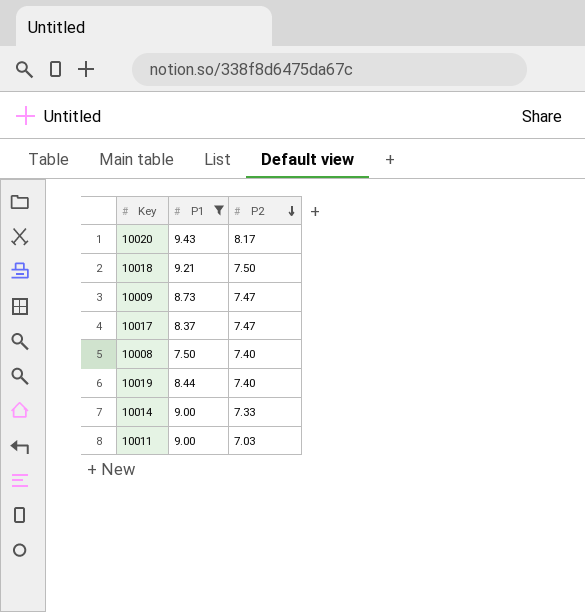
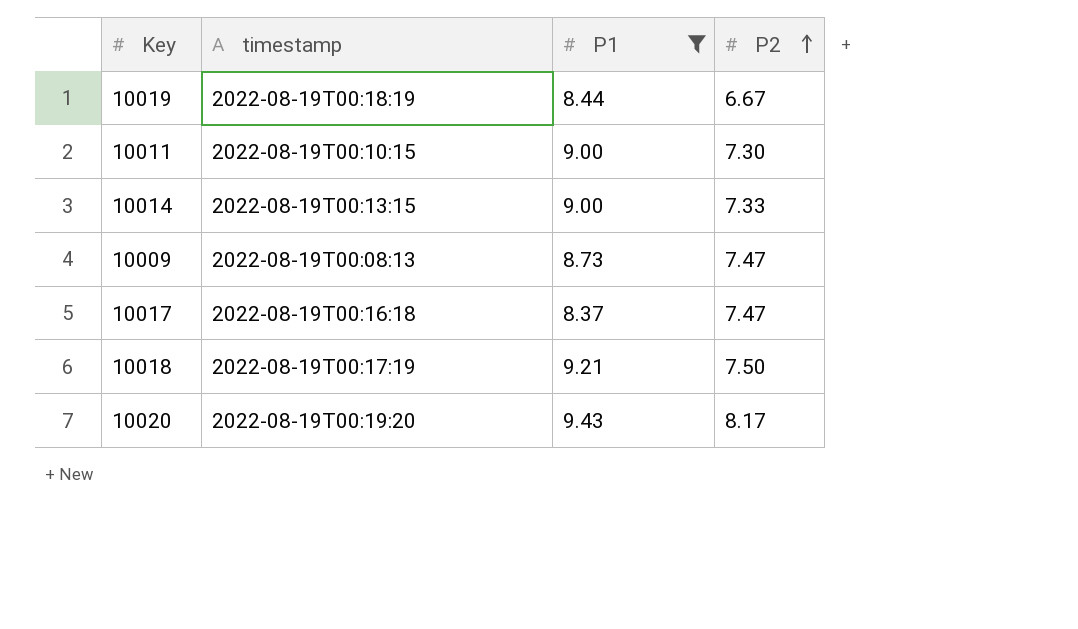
row order: P2 descending -> P2 ascending
column timestamp | position: none -> 2
row 10008: 7.50 | 7.40 -> none
10019 | P2: 7.40 -> 6.67
10011 | P2: 7.03 -> 7.30

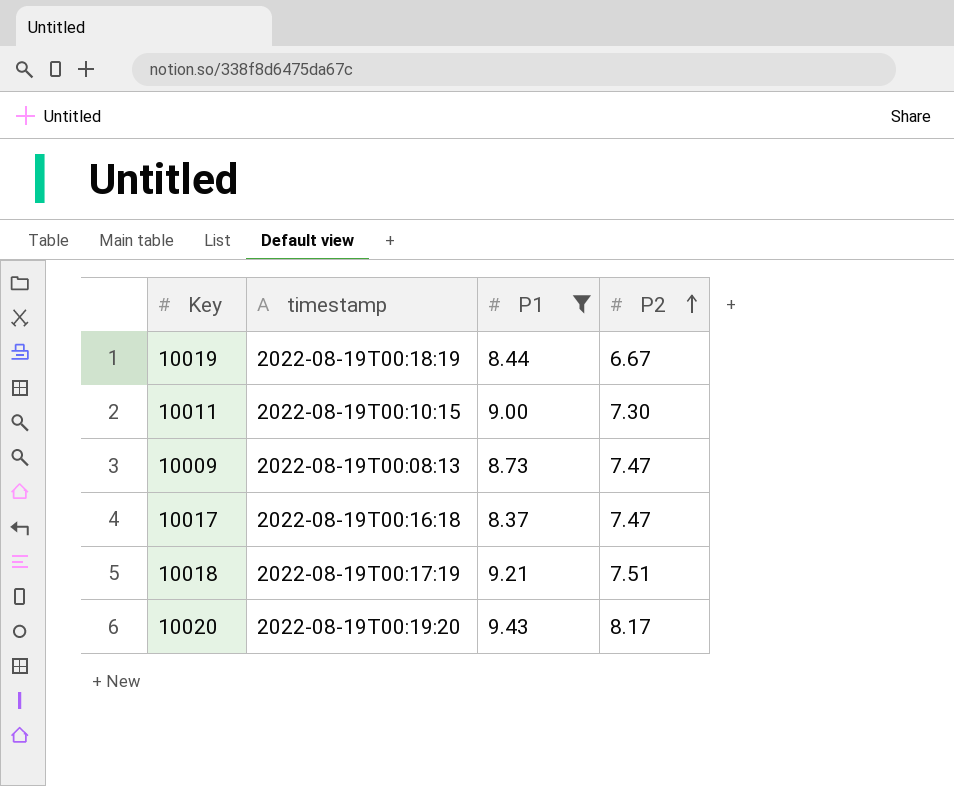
row 10014: 2022-08-19T00:13:15 | 9.00 | 7.33 -> none
10018 | P2: 7.50 -> 7.51

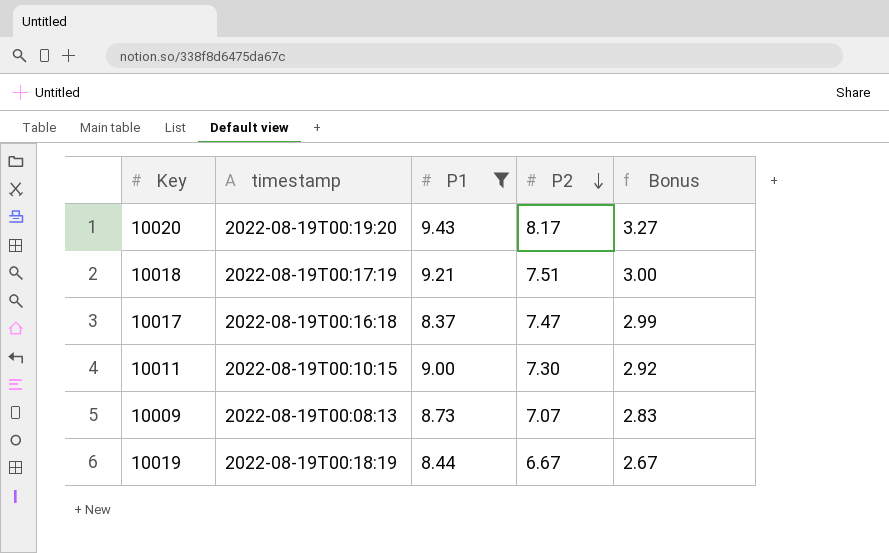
row order: P2 ascending -> P2 descending
column Bonus | formula: none -> [P2] * 0.4
10009 | P2: 7.47 -> 7.07

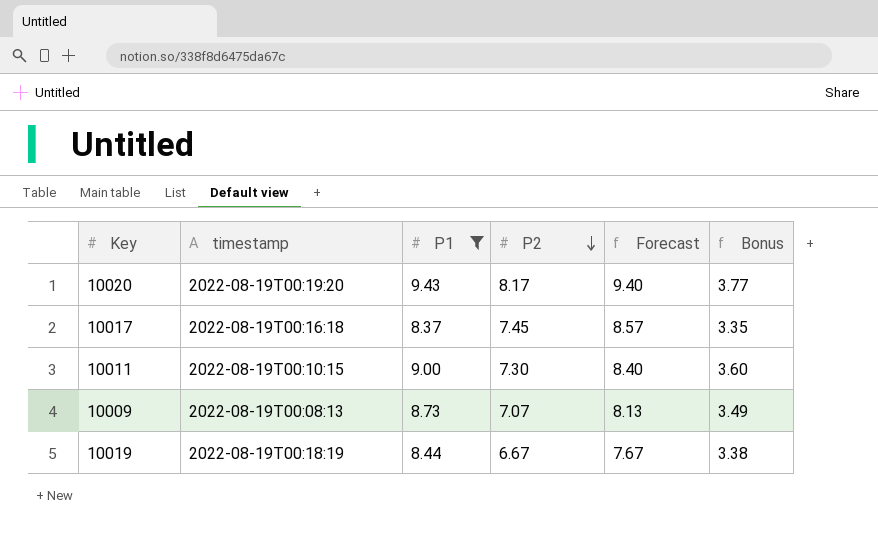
column Forecast | formula: none -> [P2] * 1.15
column Bonus | formula: [P2] * 0.4 -> [P1] * 0.4
row 10018: 2022-08-19T00:17:19 | 9.21 | 7.51 | 3.00 -> none
10017 | P2: 7.47 -> 7.45

